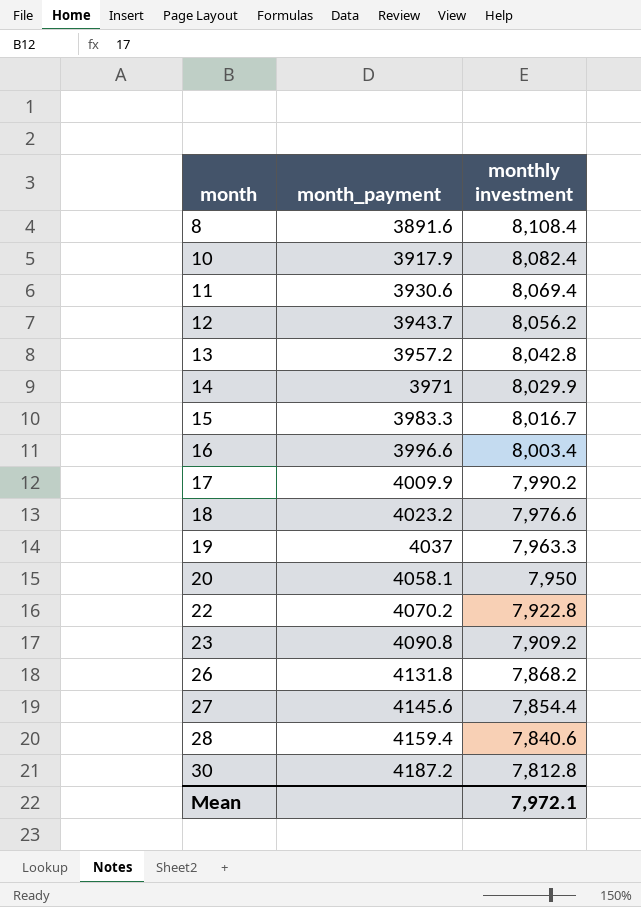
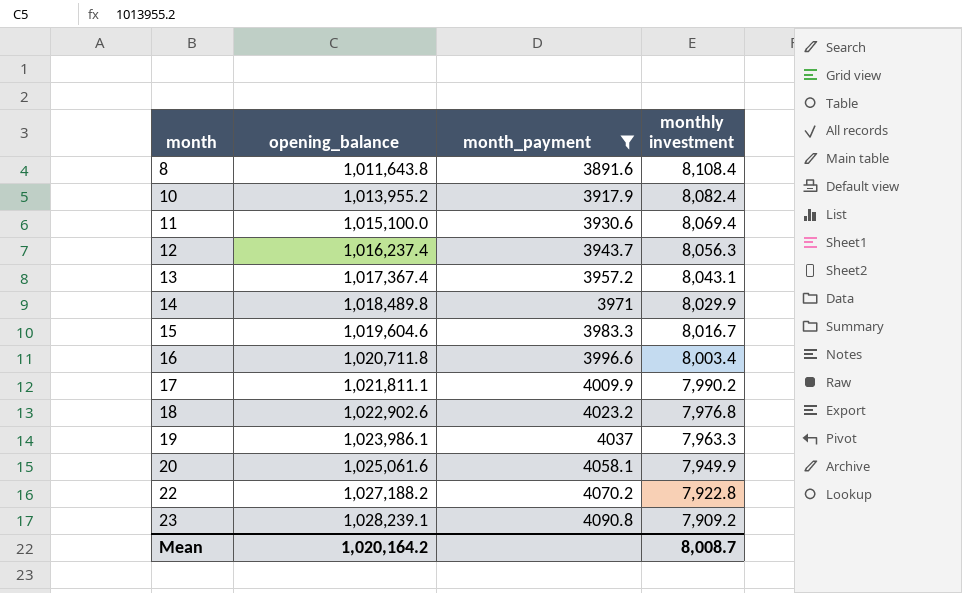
filter: none -> month_payment <= 4090.8
column opening_balance | position: none -> 2
12 | monthly investment: 8,056.2 -> 8,056.3
13 | monthly investment: 8,042.8 -> 8,043.1
18 | monthly investment: 7,976.6 -> 7,976.8
20 | monthly investment: 7,950 -> 7,949.9
Mean | monthly investment: 7,972.1 -> 8,008.7

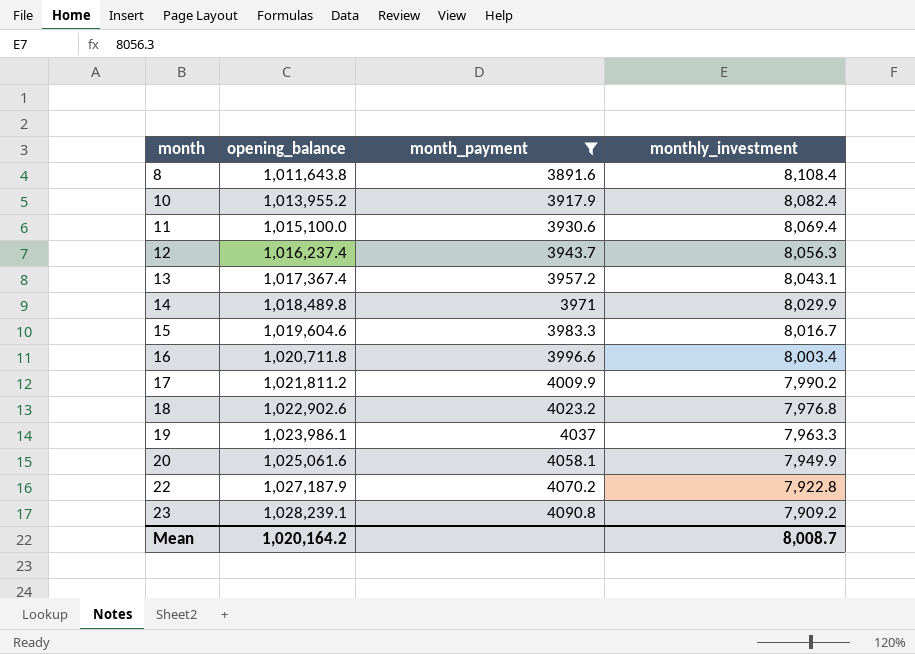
column name: monthly investment -> monthly_investment
17 | opening_balance: 1,021,811.1 -> 1,021,811.2
22 | opening_balance: 1,027,188.2 -> 1,027,187.9

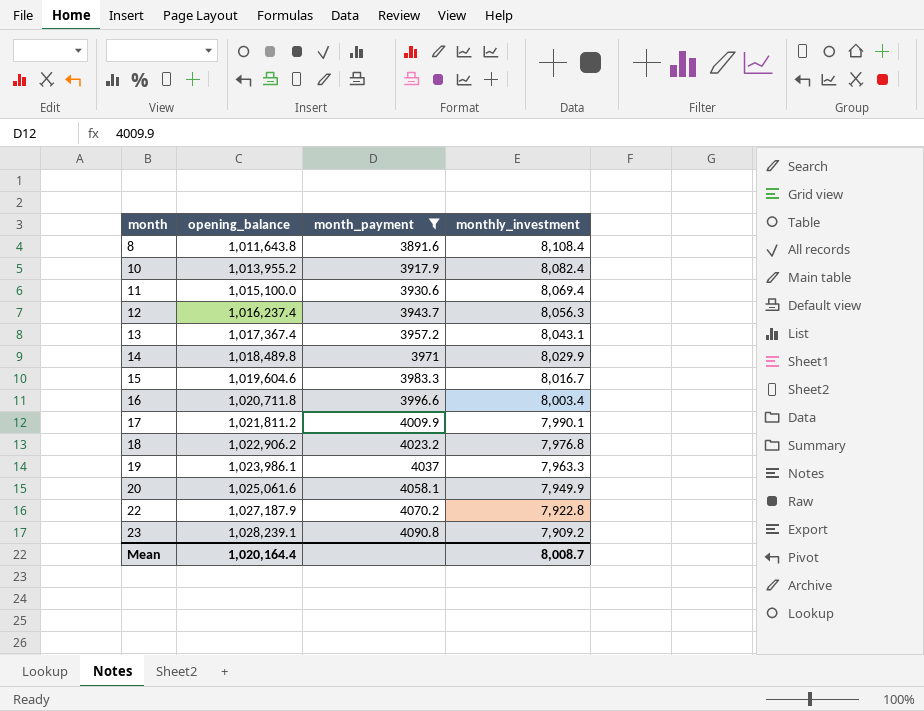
17 | monthly_investment: 7,990.2 -> 7,990.1
18 | opening_balance: 1,022,902.6 -> 1,022,906.2
Mean | opening_balance: 1,020,164.2 -> 1,020,164.4

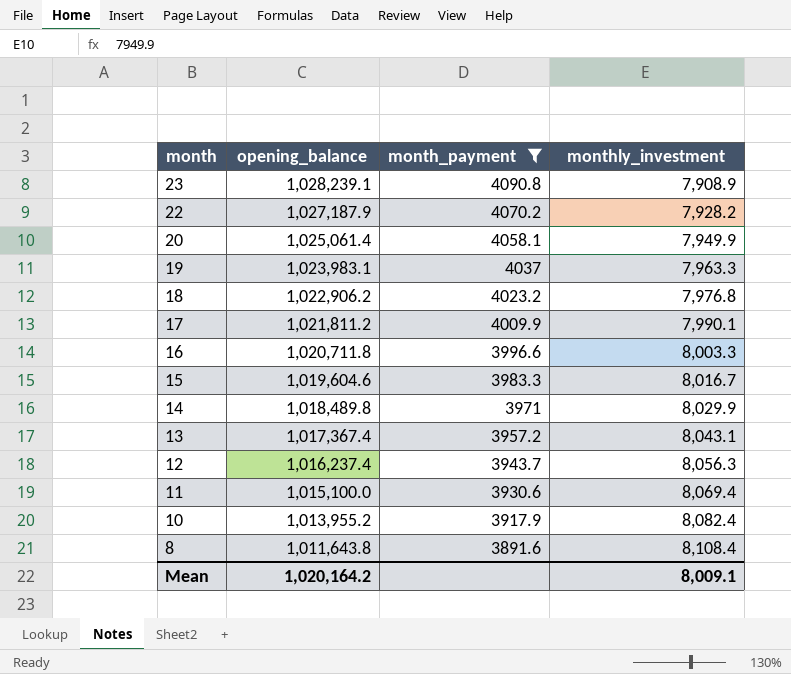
row order: month ascending -> month descending
23 | monthly_investment: 7,909.2 -> 7,908.9
22 | monthly_investment: 7,922.8 -> 7,928.2
20 | opening_balance: 1,025,061.6 -> 1,025,061.4
19 | opening_balance: 1,023,986.1 -> 1,023,983.1
16 | monthly_investment: 8,003.4 -> 8,003.3
Mean | opening_balance: 1,020,164.4 -> 1,020,164.2
Mean | monthly_investment: 8,008.7 -> 8,009.1

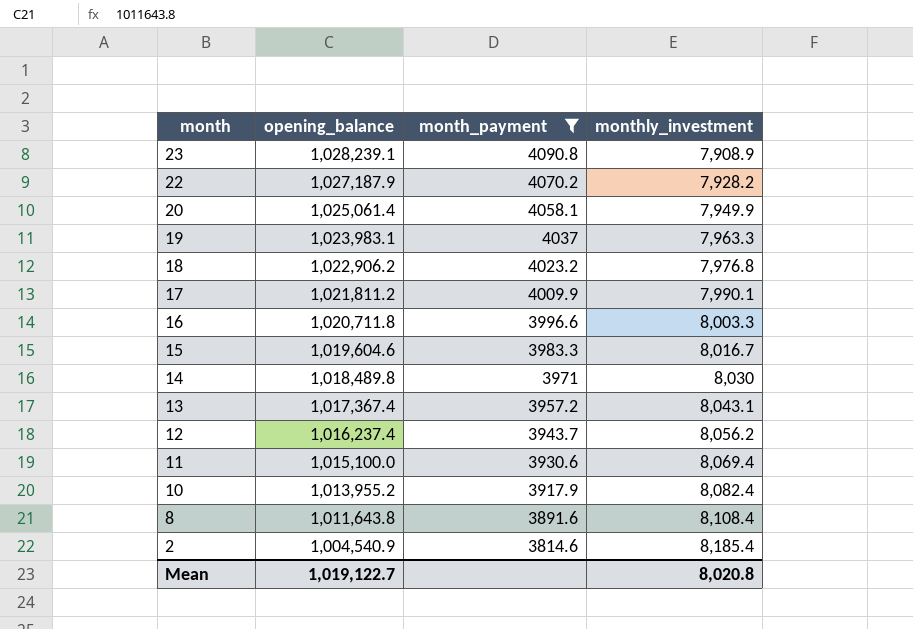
14 | monthly_investment: 8,029.9 -> 8,030
12 | monthly_investment: 8,056.3 -> 8,056.2
row 2: none -> 1,004,540.9 | 3814.6 | 8,185.4
Mean | opening_balance: 1,020,164.2 -> 1,019,122.7
Mean | monthly_investment: 8,009.1 -> 8,020.8

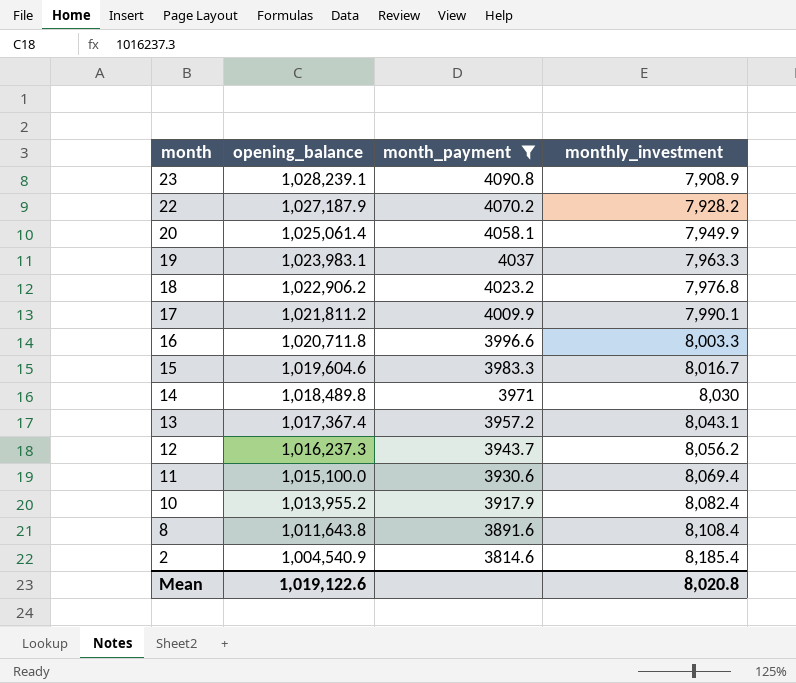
12 | opening_balance: 1,016,237.4 -> 1,016,237.3
Mean | opening_balance: 1,019,122.7 -> 1,019,122.6

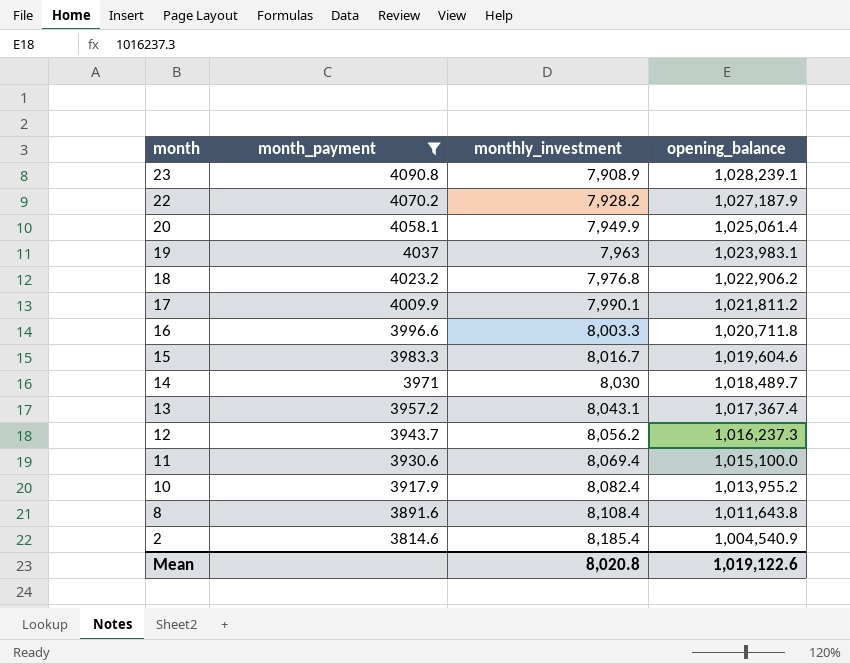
column opening_balance | position: 2 -> 4
19 | monthly_investment: 7,963.3 -> 7,963
14 | opening_balance: 1,018,489.8 -> 1,018,489.7

